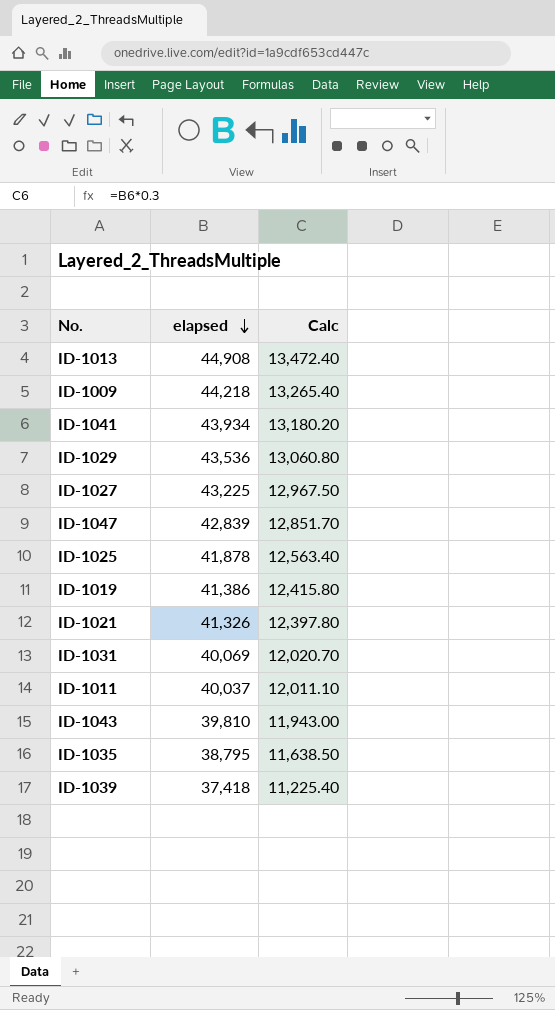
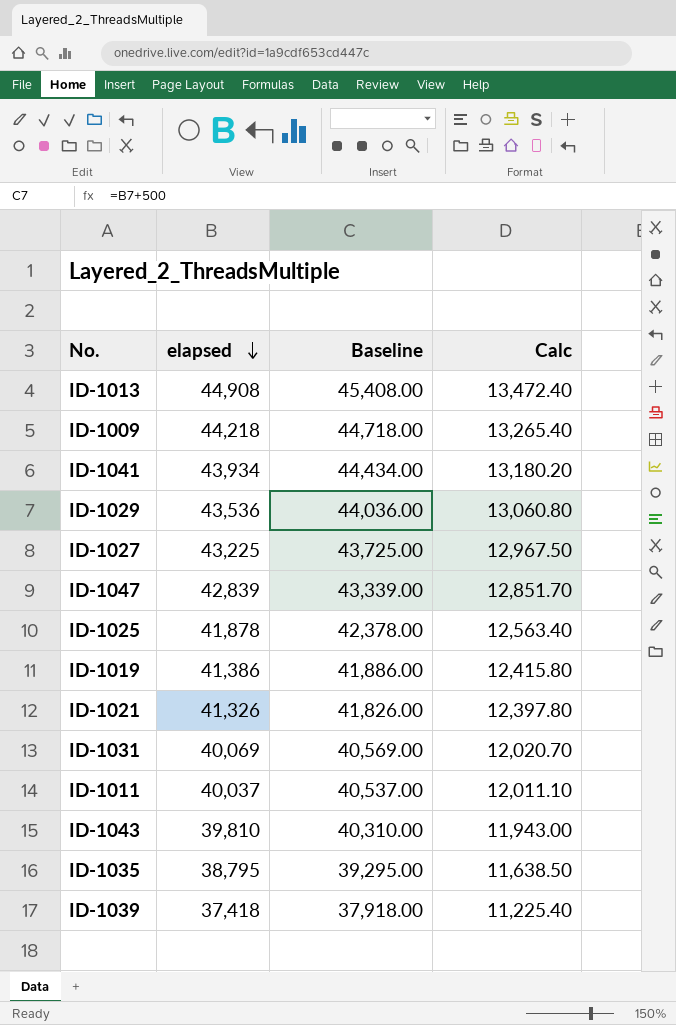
column Baseline | formula: none -> [elapsed] + 500

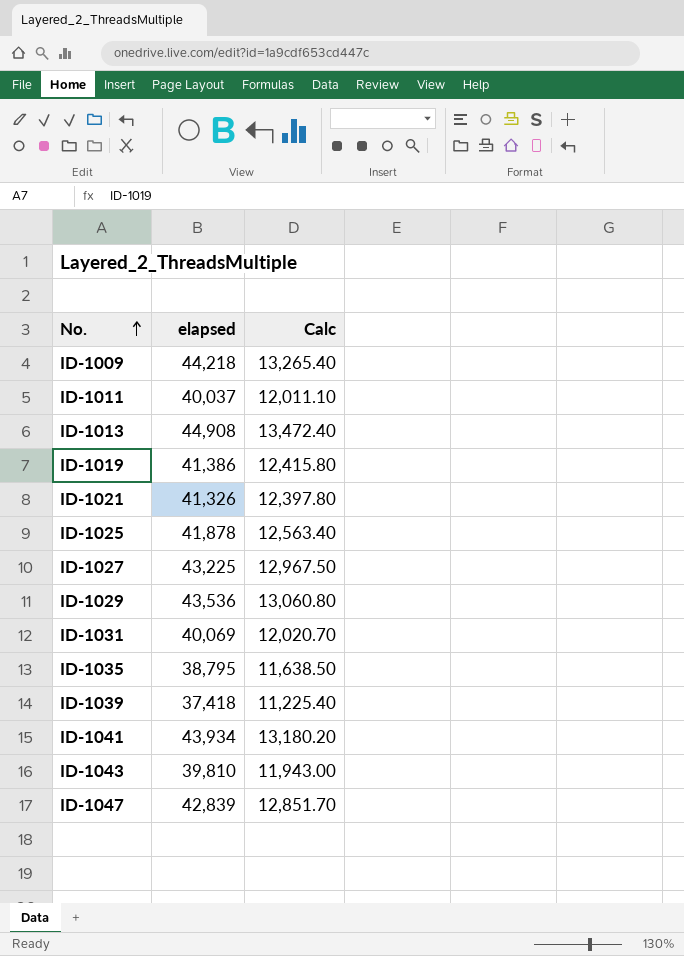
row order: elapsed descending -> No. ascending
column Baseline | formula: [elapsed] + 500 -> none

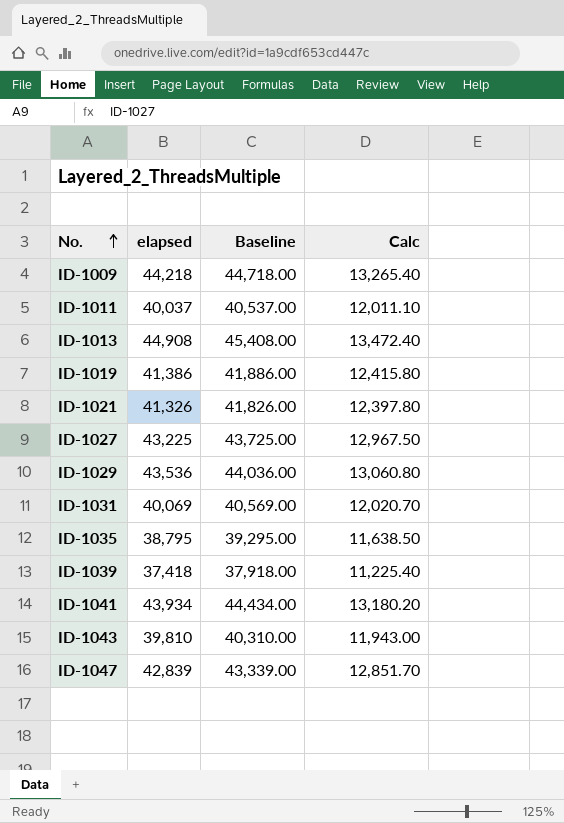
column Baseline | formula: none -> [elapsed] + 500
row ID-1025: 41,878 | 12,563.40 -> none

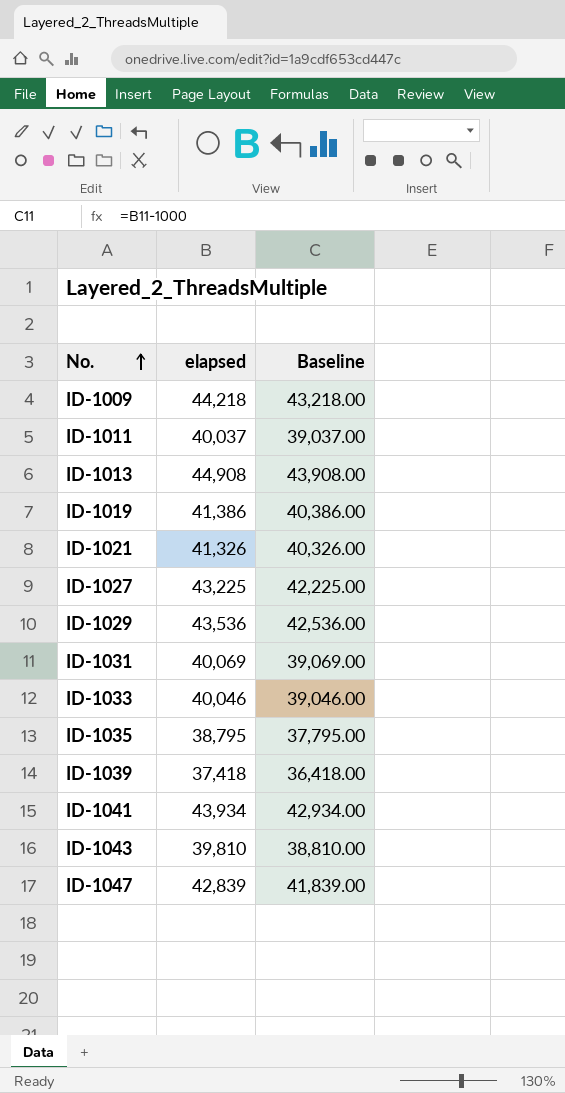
column Calc | formula: [elapsed] * 0.3 -> none
column Baseline | formula: [elapsed] + 500 -> [elapsed] - 1000
row ID-1033: none -> 40,046 | 39,046.00

